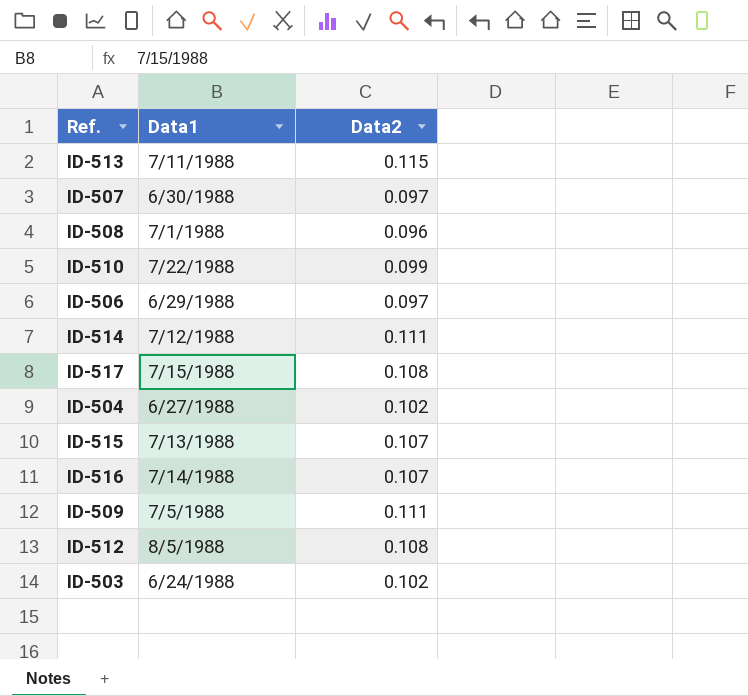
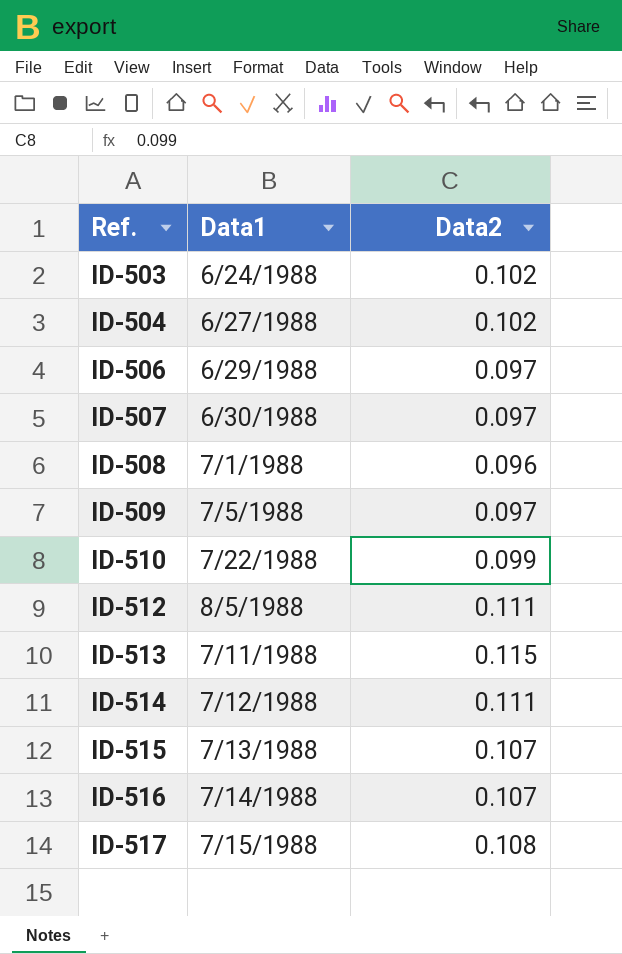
row order: none -> Ref. ascending
ID-509 | Data2: 0.111 -> 0.097
ID-512 | Data2: 0.108 -> 0.111

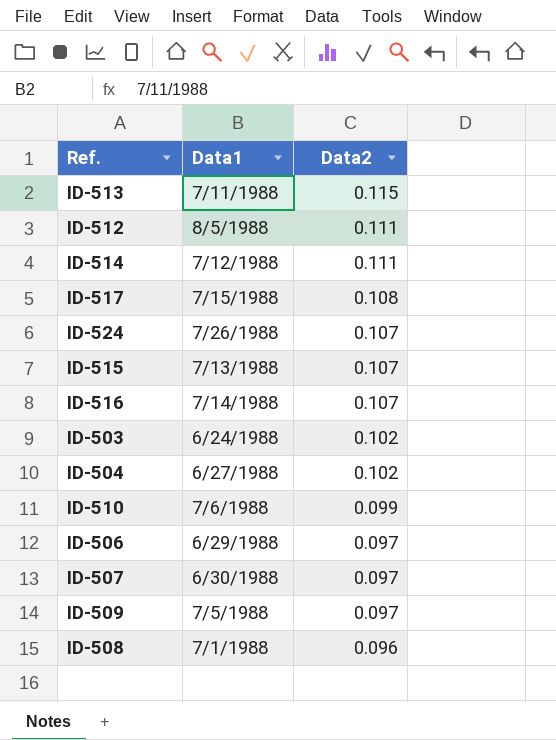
row order: Ref. ascending -> Data2 descending
row ID-524: none -> 7/26/1988 | 0.107
ID-510 | Data1: 7/22/1988 -> 7/6/1988

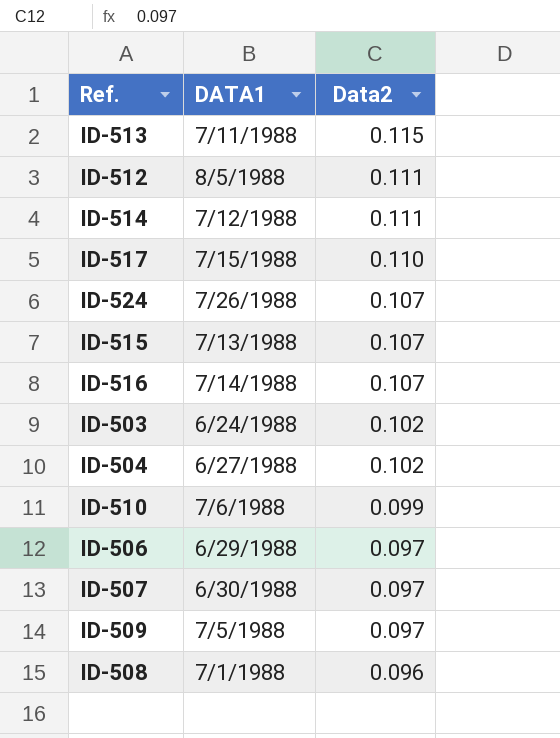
column name: Data1 -> DATA1
ID-517 | Data2: 0.108 -> 0.110

